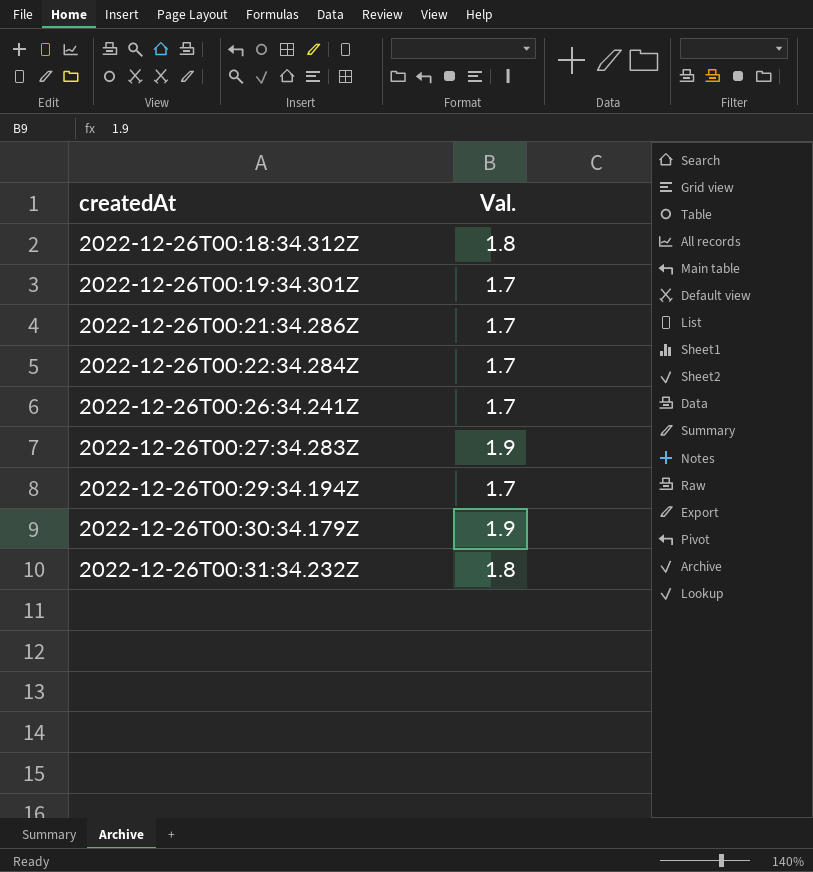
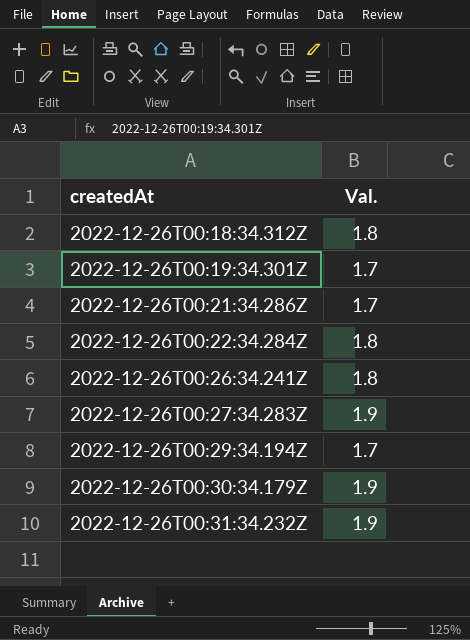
2022-12-26T00:22:34.284Z | Val.: 1.7 -> 1.8
2022-12-26T00:26:34.241Z | Val.: 1.7 -> 1.8
2022-12-26T00:31:34.232Z | Val.: 1.8 -> 1.9

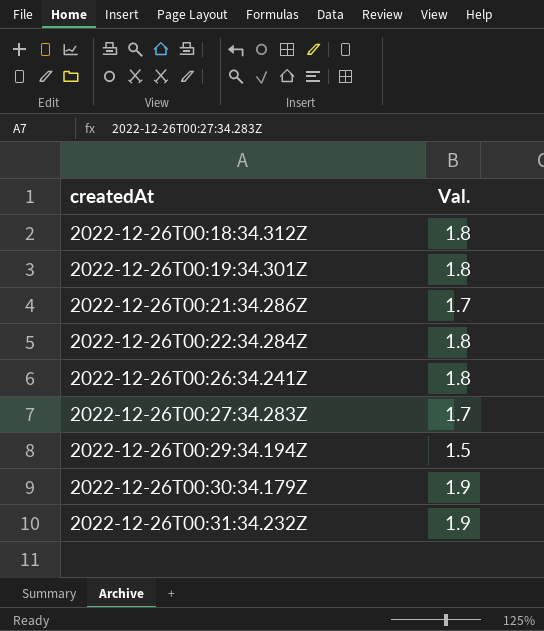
2022-12-26T00:19:34.301Z | Val.: 1.7 -> 1.8
2022-12-26T00:27:34.283Z | Val.: 1.9 -> 1.7
2022-12-26T00:29:34.194Z | Val.: 1.7 -> 1.5

